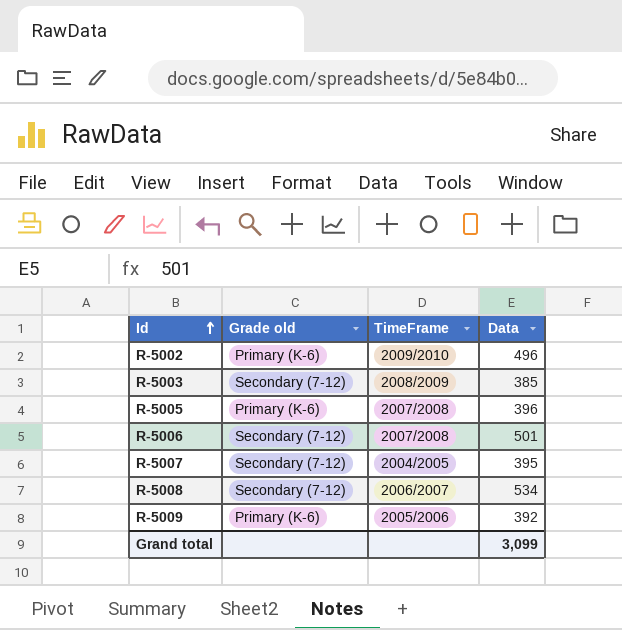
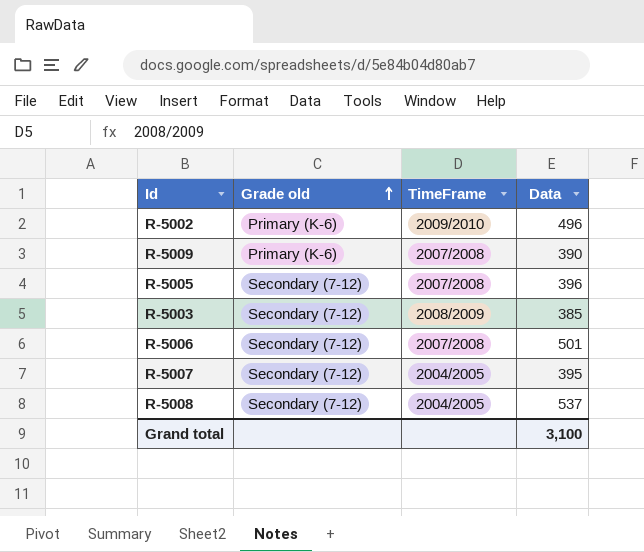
row order: Id ascending -> Grade old ascending
R-5009 | TimeFrame: 2005/2006 -> 2007/2008
R-5009 | Data: 392 -> 390
R-5005 | Grade old: Primary (K-6) -> Secondary (7-12)
R-5008 | TimeFrame: 2006/2007 -> 2004/2005
R-5008 | Data: 534 -> 537
Grand total | Data: 3,099 -> 3,100

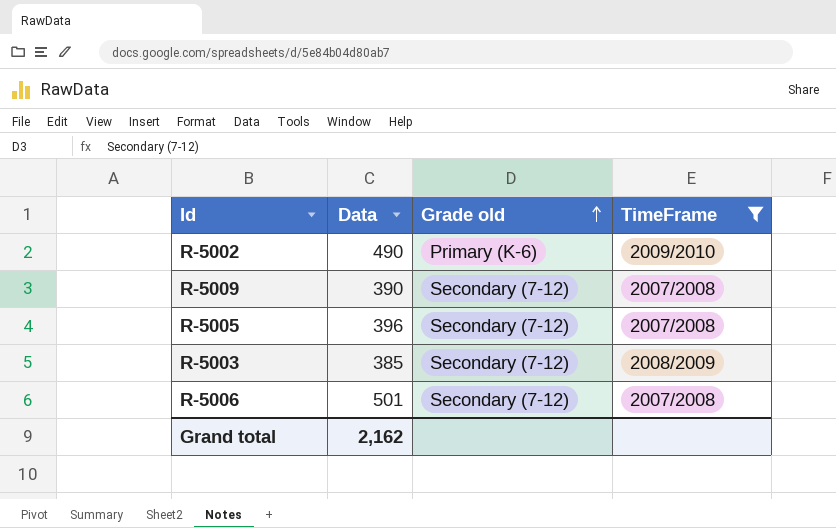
filter: none -> TimeFrame != 2004/2005
column Data | position: 4 -> 2
R-5002 | Data: 496 -> 490
R-5009 | Grade old: Primary (K-6) -> Secondary (7-12)
Grand total | Data: 3,100 -> 2,162

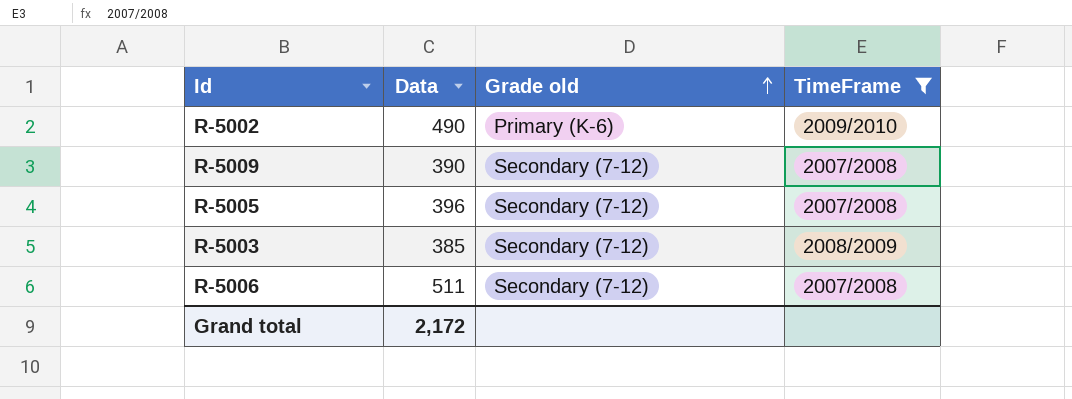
R-5006 | Data: 501 -> 511
Grand total | Data: 2,162 -> 2,172

